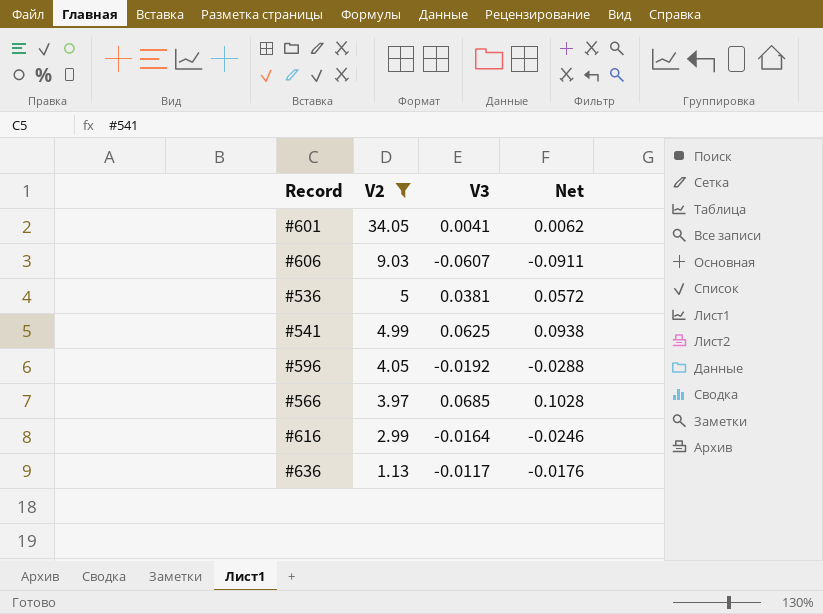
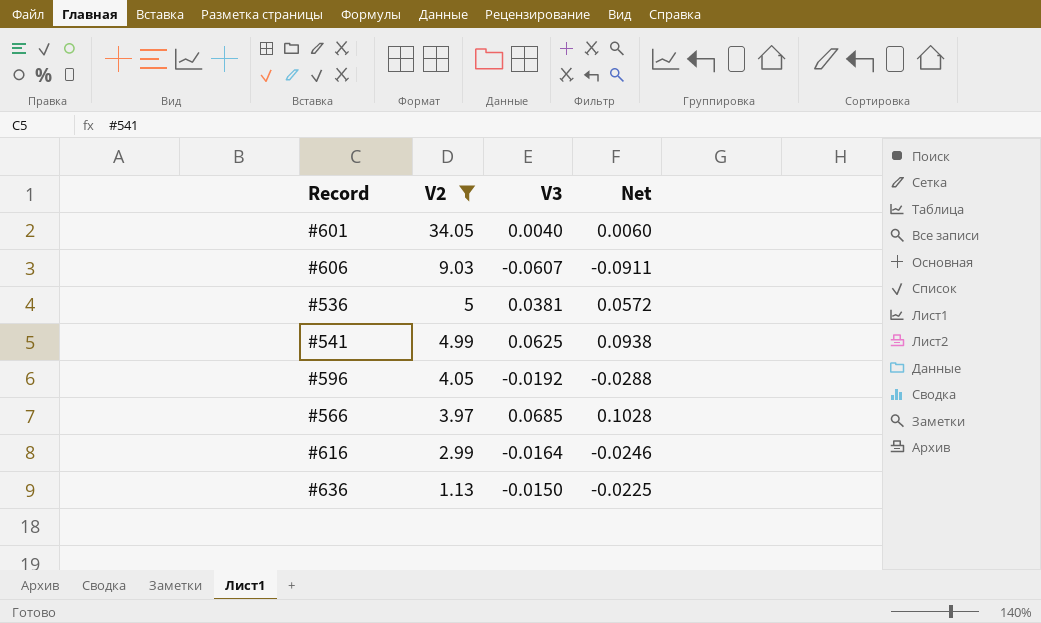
#601 | V3: 0.0041 -> 0.0040
#601 | Net: 0.0062 -> 0.0060
#636 | V3: -0.0117 -> -0.0150
#636 | Net: -0.0176 -> -0.0225

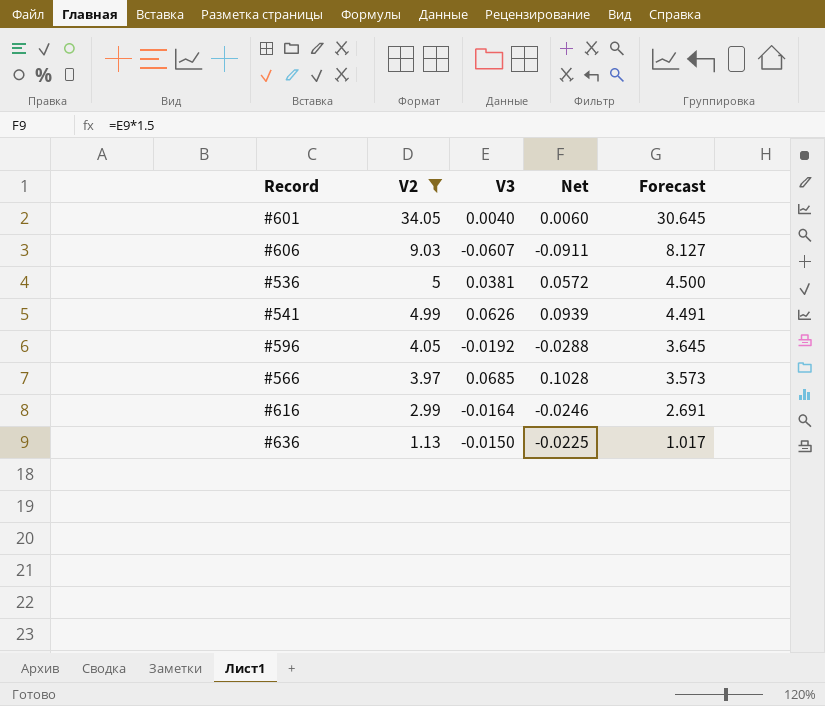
column Forecast | formula: none -> [V2] * 0.9
#541 | V3: 0.0625 -> 0.0626
#541 | Net: 0.0938 -> 0.0939

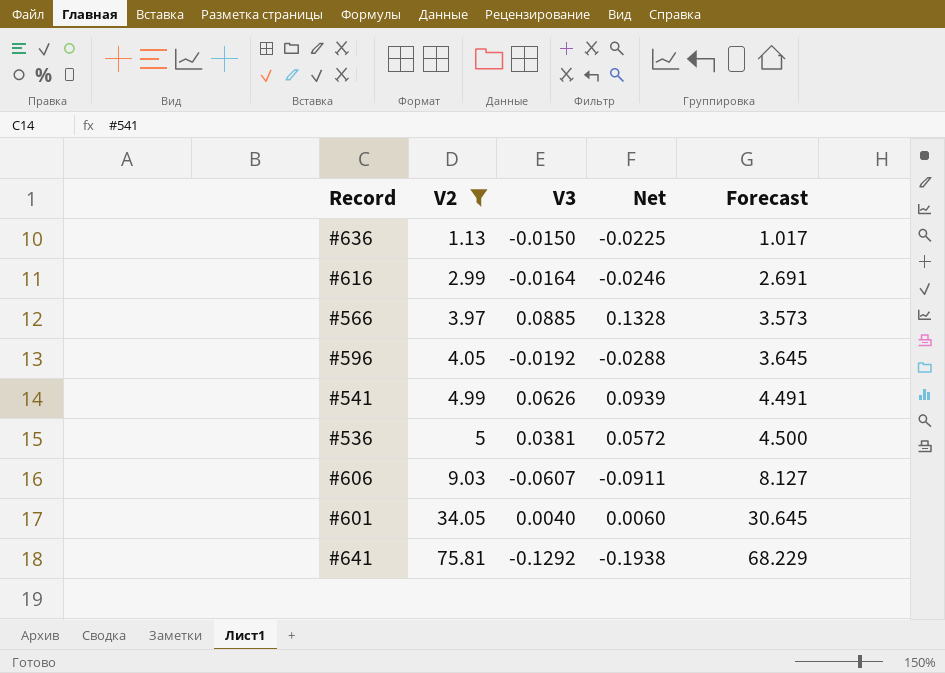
row order: V2 descending -> V2 ascending
#566 | V3: 0.0685 -> 0.0885
#566 | Net: 0.1028 -> 0.1328
row #641: none -> 75.81 | -0.1292 | -0.1938 | 68.229

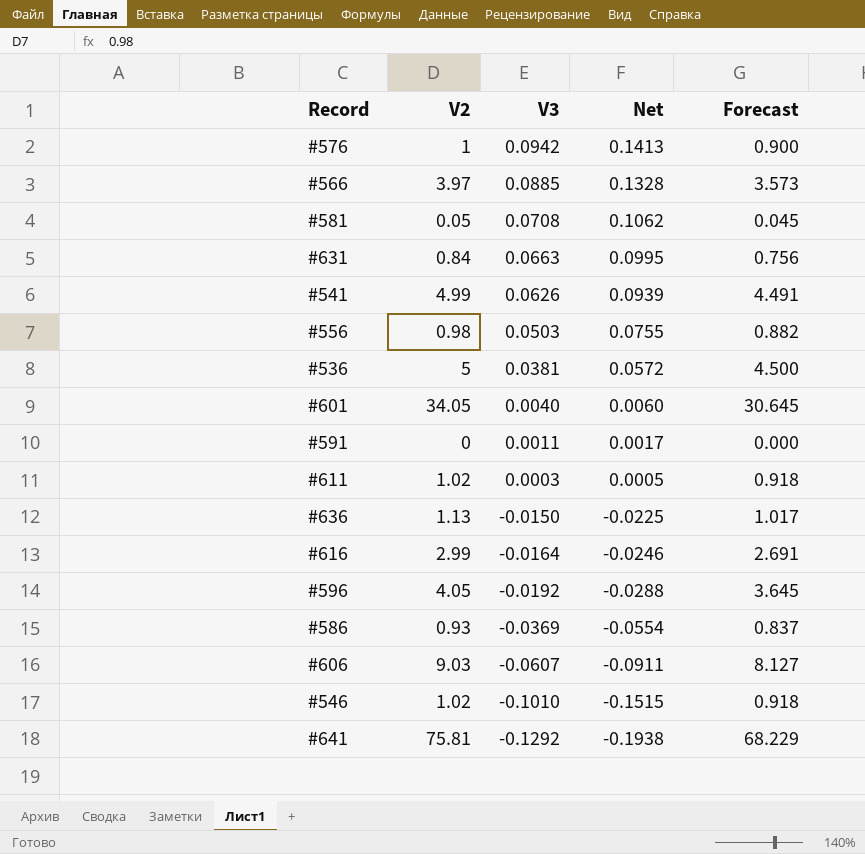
filter: V2 >= 1.13 -> none
row order: V2 ascending -> V3 descending

